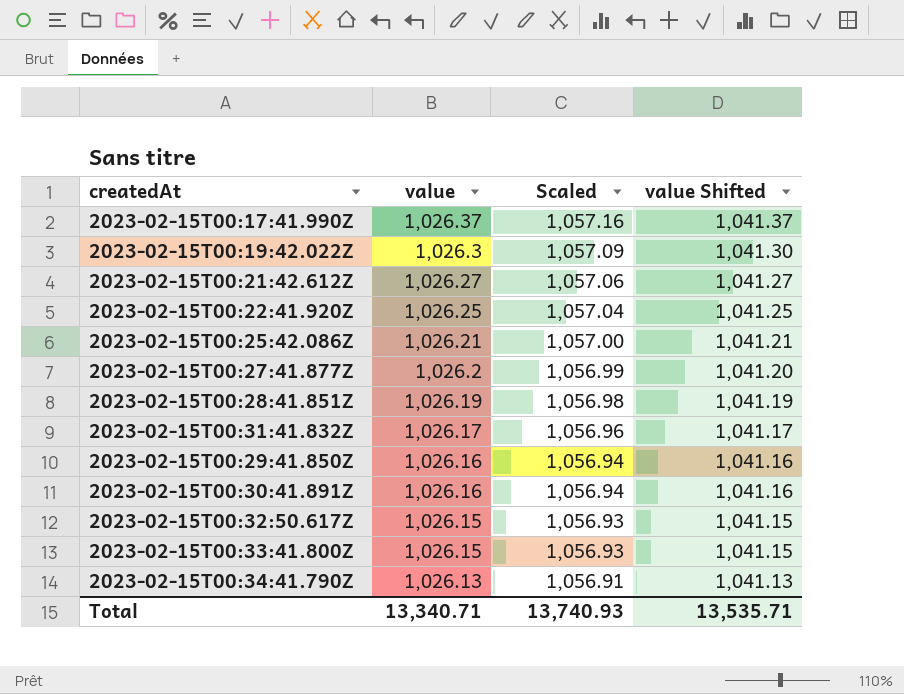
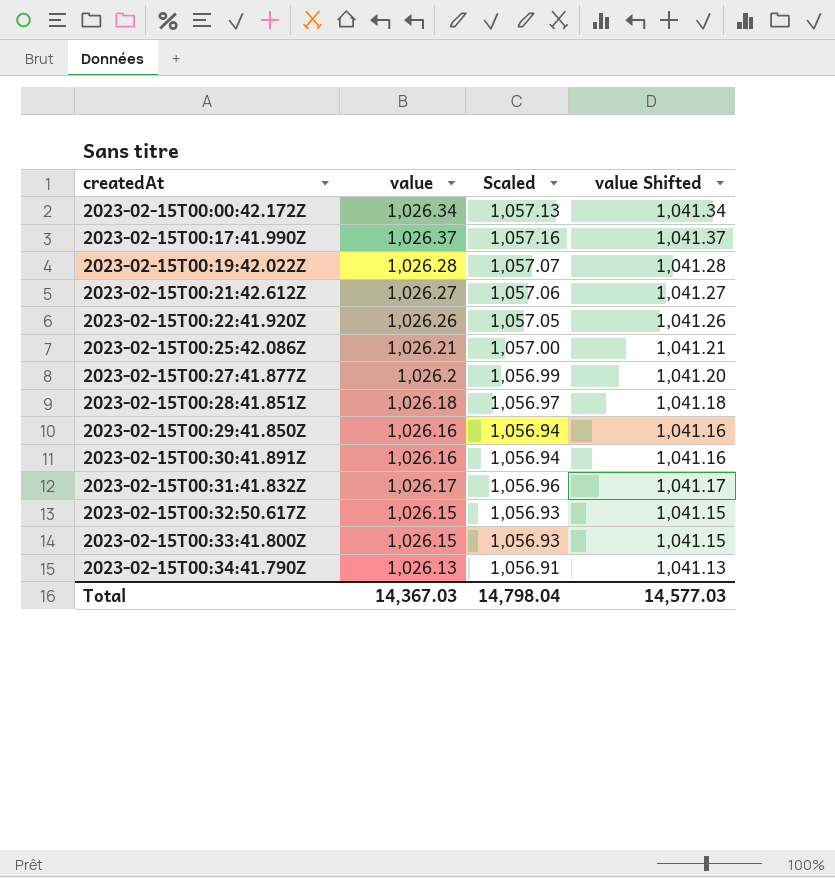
row order: value descending -> createdAt ascending
row 2023-02-15T00:00:42.172Z: none -> 1,026.34 | 1,057.13 | 1,041.34
2023-02-15T00:19:42.022Z | value: 1,026.3 -> 1,026.28
2023-02-15T00:19:42.022Z | Scaled: 1,057.09 -> 1,057.07
2023-02-15T00:19:42.022Z | value Shifted: 1,041.30 -> 1,041.28
2023-02-15T00:22:41.920Z | value: 1,026.25 -> 1,026.26
2023-02-15T00:22:41.920Z | Scaled: 1,057.04 -> 1,057.05
2023-02-15T00:22:41.920Z | value Shifted: 1,041.25 -> 1,041.26
2023-02-15T00:28:41.851Z | value: 1,026.19 -> 1,026.18
2023-02-15T00:28:41.851Z | Scaled: 1,056.98 -> 1,056.97
2023-02-15T00:28:41.851Z | value Shifted: 1,041.19 -> 1,041.18
Total | value: 13,340.71 -> 14,367.03
Total | Scaled: 13,740.93 -> 14,798.04
Total | value Shifted: 13,535.71 -> 14,577.03

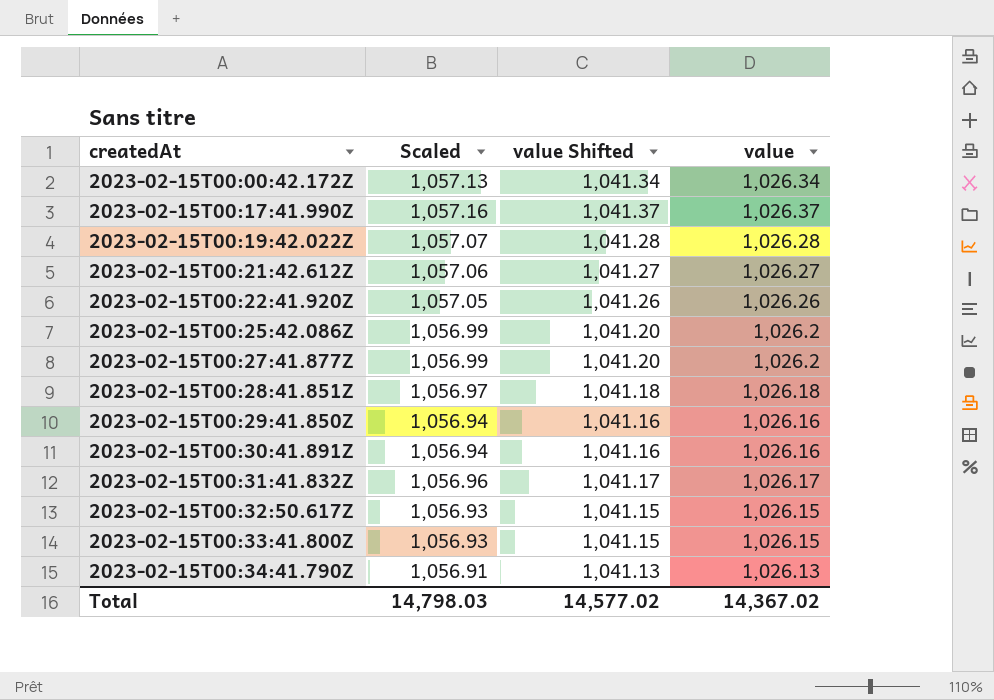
column value | position: 2 -> 4
2023-02-15T00:25:42.086Z | Scaled: 1,057.00 -> 1,056.99
2023-02-15T00:25:42.086Z | value Shifted: 1,041.21 -> 1,041.20
2023-02-15T00:25:42.086Z | value: 1,026.21 -> 1,026.2
Total | Scaled: 14,798.04 -> 14,798.03
Total | value Shifted: 14,577.03 -> 14,577.02
Total | value: 14,367.03 -> 14,367.02

